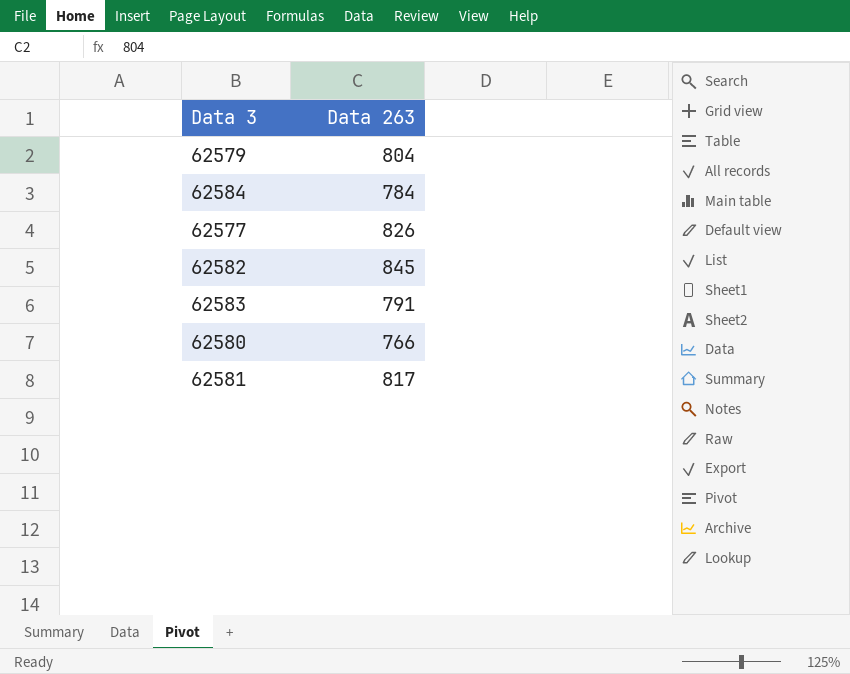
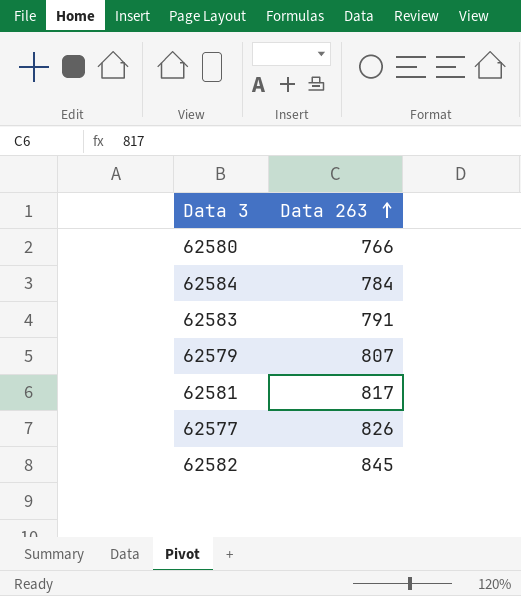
row order: none -> Data 263 ascending
62579 | Data 263: 804 -> 807

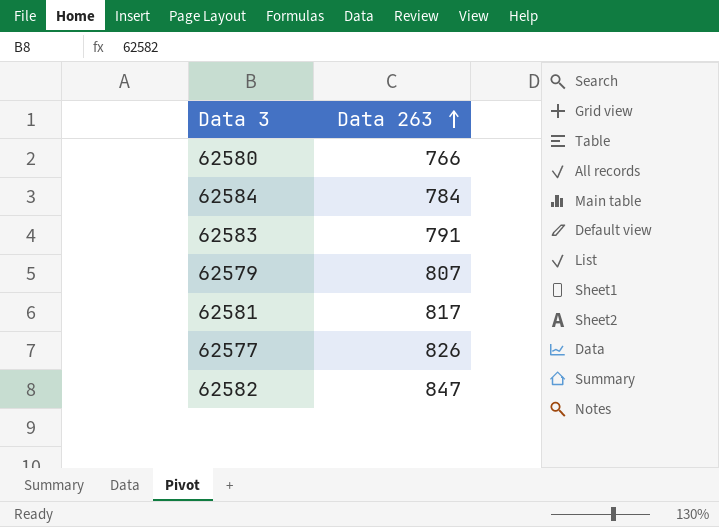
62582 | Data 263: 845 -> 847

